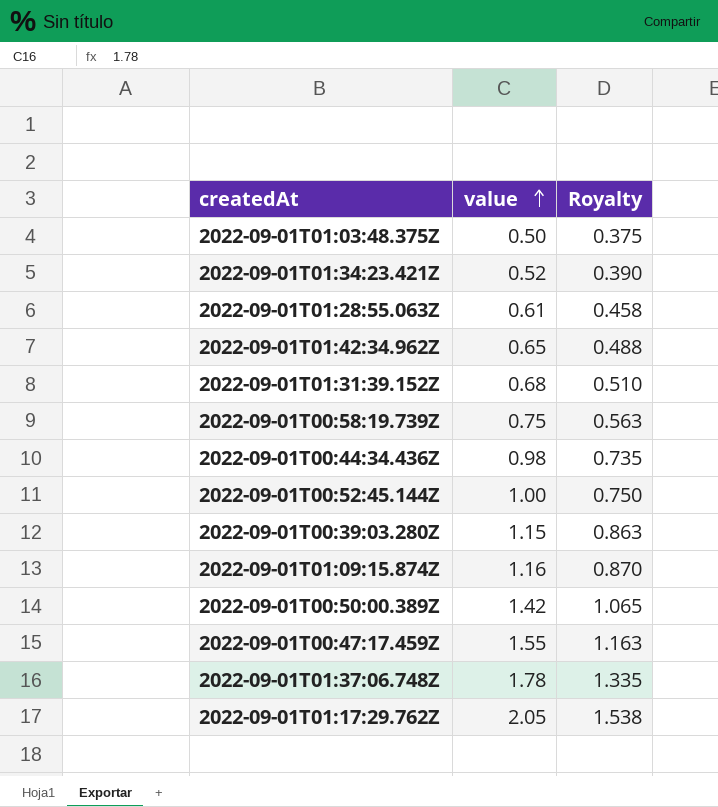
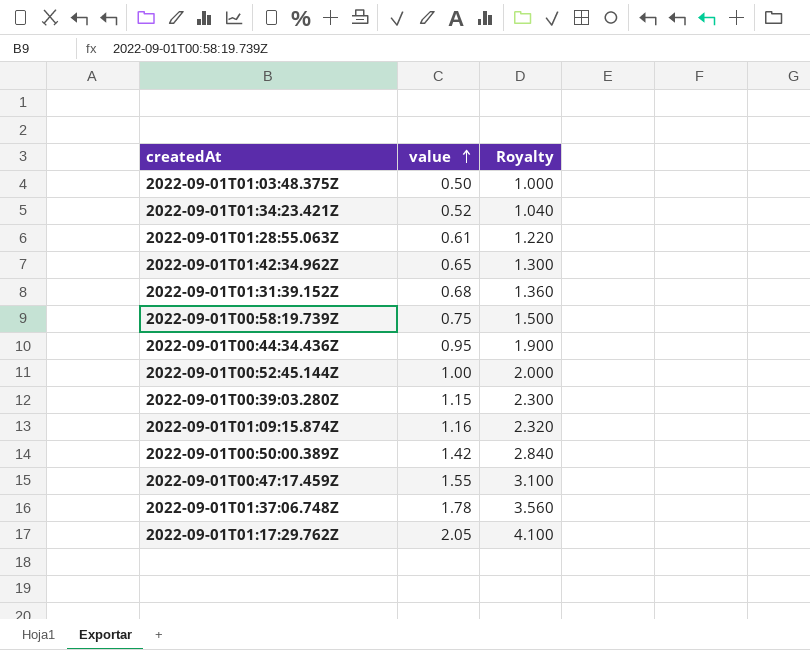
column Royalty | formula: [value] * 0.75 -> [value] * 2
2022-09-01T00:44:34.436Z | value: 0.98 -> 0.95

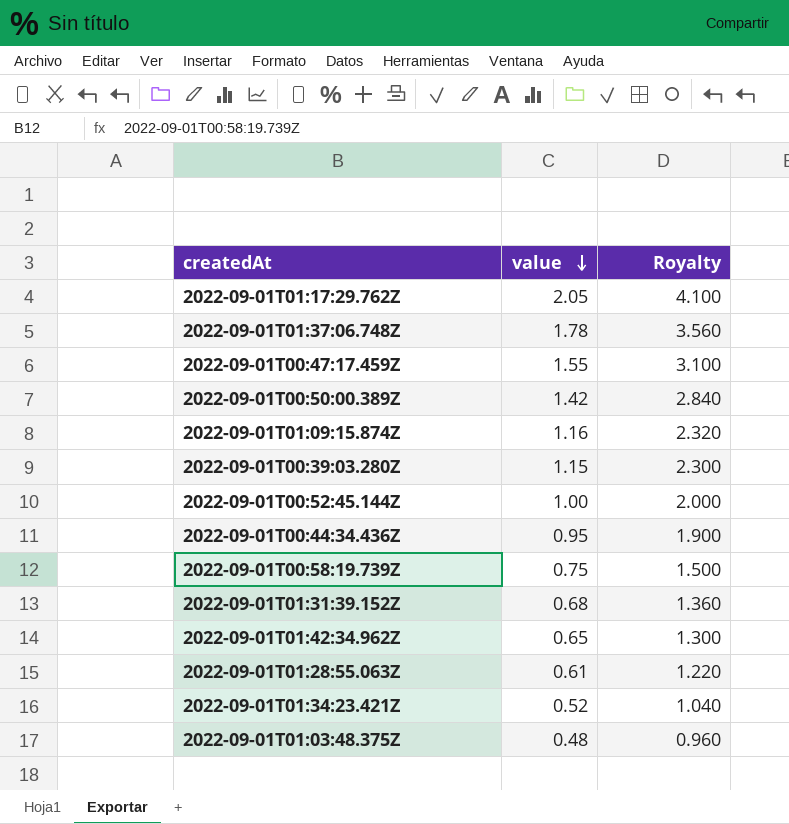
row order: value ascending -> value descending
2022-09-01T01:03:48.375Z | value: 0.50 -> 0.48
2022-09-01T01:03:48.375Z | Royalty: 1.000 -> 0.960

